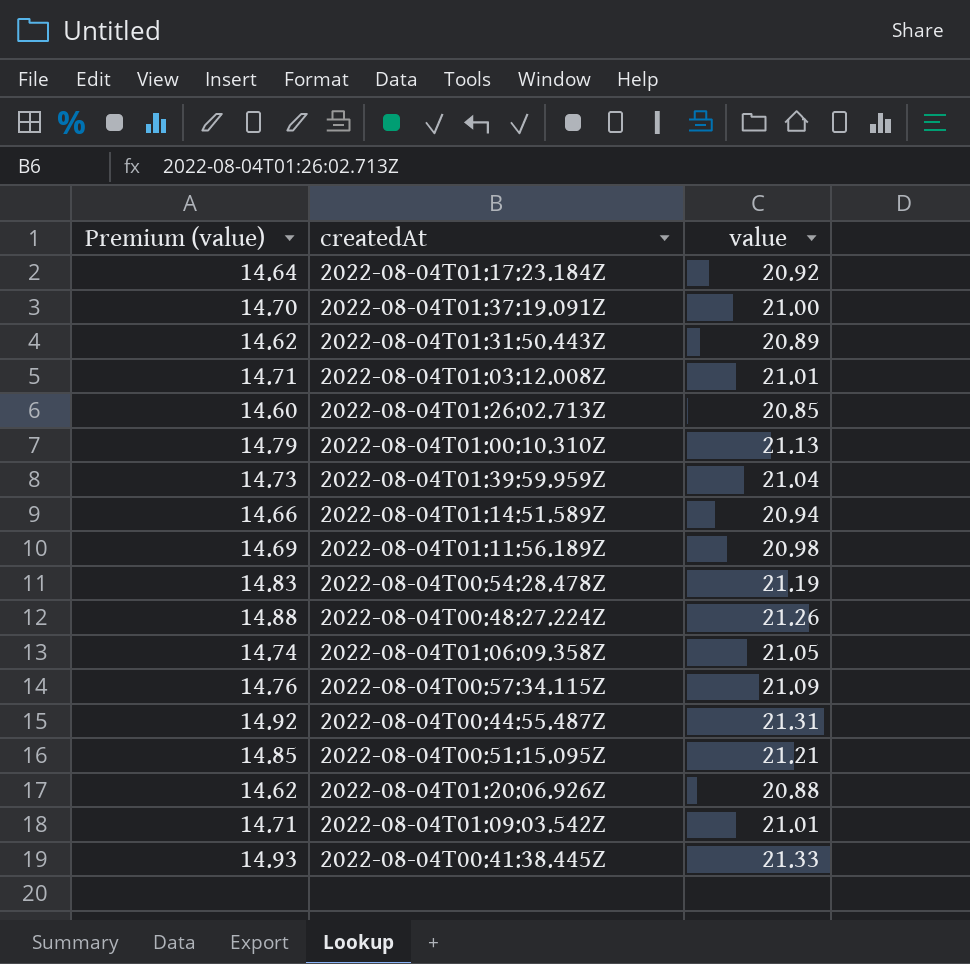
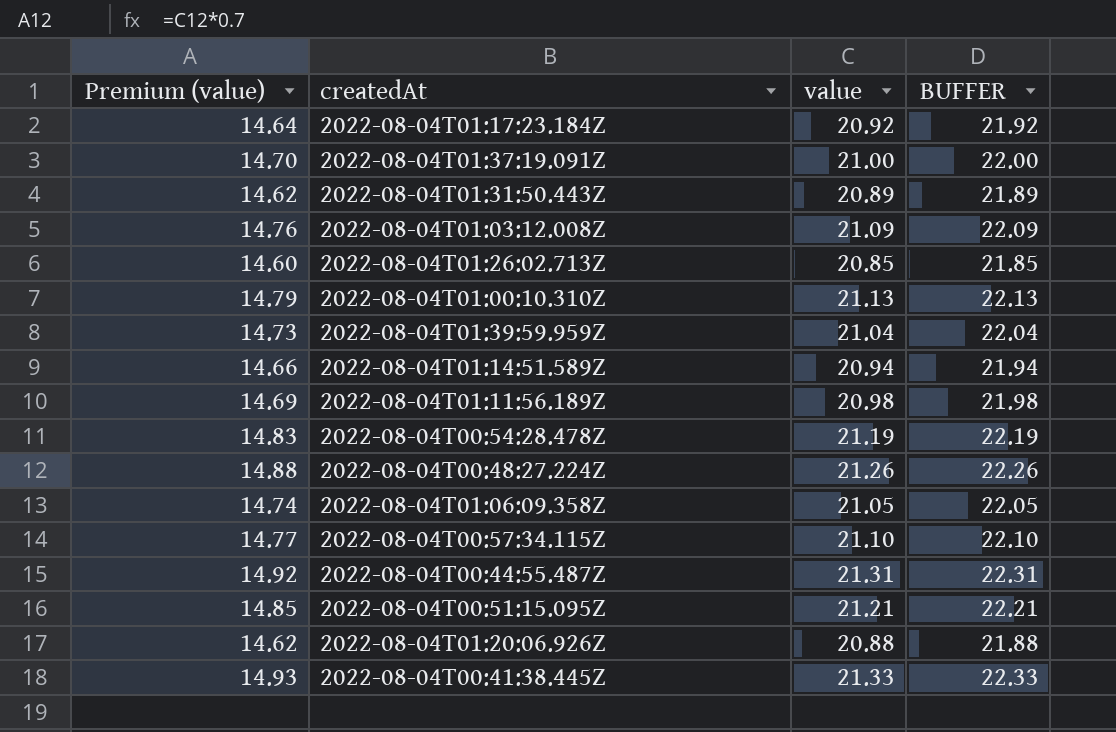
column BUFFER | formula: none -> [value] + 1
row 2022-08-04T01:09:03.542Z: 14.71 | 21.01 -> none
2022-08-04T01:03:12.008Z | Premium (value): 14.71 -> 14.76
2022-08-04T01:03:12.008Z | value: 21.01 -> 21.09
2022-08-04T00:57:34.115Z | Premium (value): 14.76 -> 14.77
2022-08-04T00:57:34.115Z | value: 21.09 -> 21.10

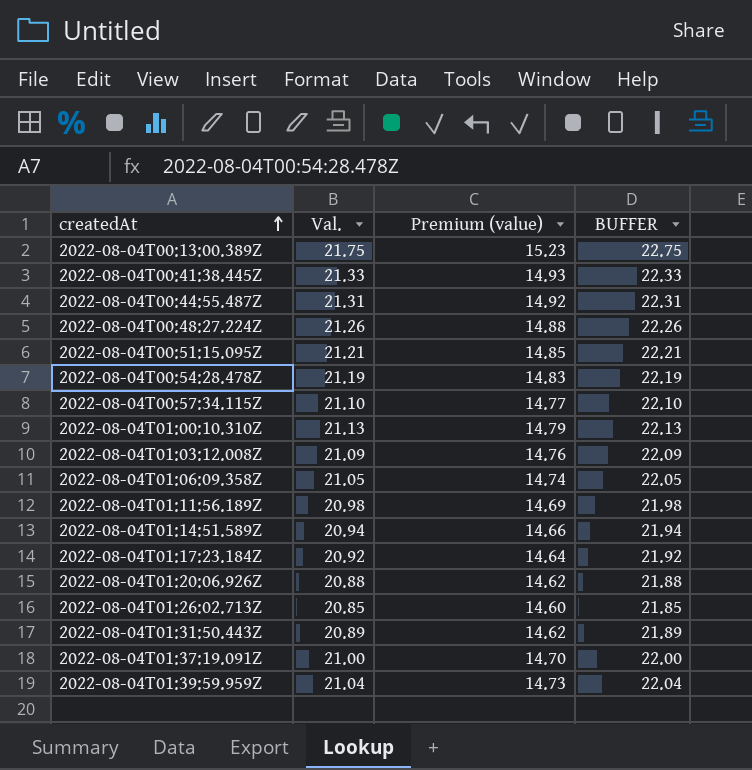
row order: none -> createdAt ascending
column name: value -> Val.
column Premium (value) | position: 1 -> 3
row 2022-08-04T00:13:00.389Z: none -> 21.75 | 15.23 | 22.75

